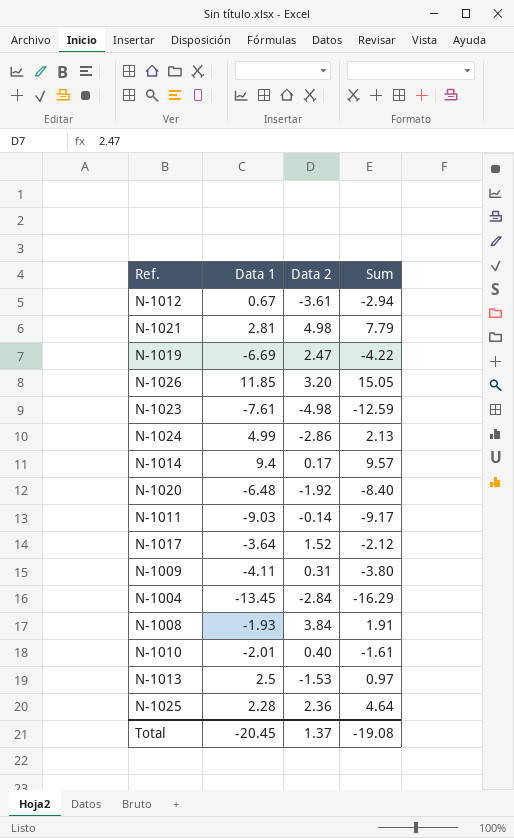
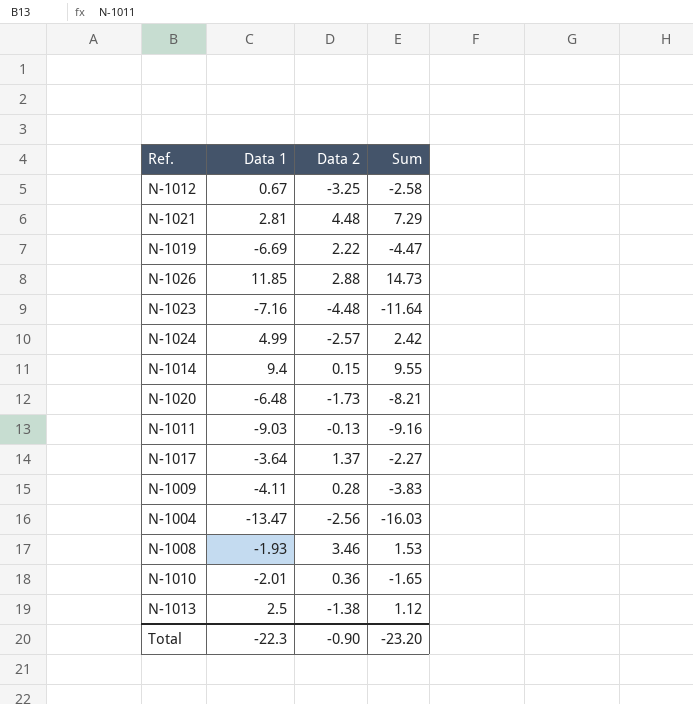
row N-1025: 2.28 | 2.36 | 4.64 -> none
N-1012 | Data 2: -3.61 -> -3.25
N-1012 | Sum: -2.94 -> -2.58
N-1021 | Data 2: 4.98 -> 4.48
N-1021 | Sum: 7.79 -> 7.29
N-1019 | Data 2: 2.47 -> 2.22
N-1019 | Sum: -4.22 -> -4.47
N-1026 | Data 2: 3.20 -> 2.88
N-1026 | Sum: 15.05 -> 14.73
N-1023 | Data 1: -7.61 -> -7.16
N-1023 | Data 2: -4.98 -> -4.48
N-1023 | Sum: -12.59 -> -11.64
N-1024 | Data 2: -2.86 -> -2.57
N-1024 | Sum: 2.13 -> 2.42
N-1014 | Data 2: 0.17 -> 0.15
N-1014 | Sum: 9.57 -> 9.55
N-1020 | Data 2: -1.92 -> -1.73
N-1020 | Sum: -8.40 -> -8.21
N-1011 | Data 2: -0.14 -> -0.13
N-1011 | Sum: -9.17 -> -9.16
N-1017 | Data 2: 1.52 -> 1.37
N-1017 | Sum: -2.12 -> -2.27
N-1009 | Data 2: 0.31 -> 0.28
N-1009 | Sum: -3.80 -> -3.83
N-1004 | Data 1: -13.45 -> -13.47
N-1004 | Data 2: -2.84 -> -2.56
N-1004 | Sum: -16.29 -> -16.03
N-1008 | Data 2: 3.84 -> 3.46
N-1008 | Sum: 1.91 -> 1.53
N-1010 | Data 2: 0.40 -> 0.36
N-1010 | Sum: -1.61 -> -1.65
N-1013 | Data 2: -1.53 -> -1.38
N-1013 | Sum: 0.97 -> 1.12
Total | Data 1: -20.45 -> -22.3
Total | Data 2: 1.37 -> -0.90
Total | Sum: -19.08 -> -23.20

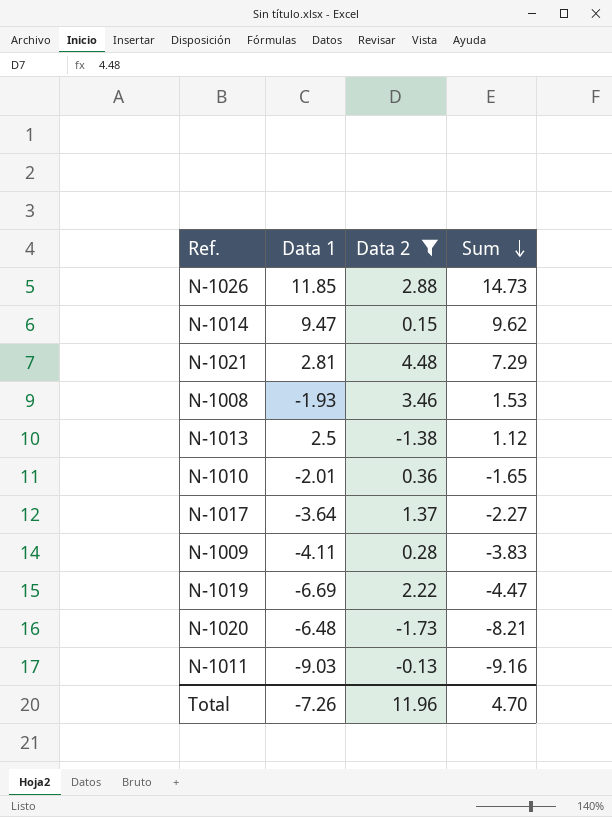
filter: none -> Data 2 >= -1.73
row order: none -> Sum descending
N-1014 | Data 1: 9.4 -> 9.47
N-1014 | Sum: 9.55 -> 9.62
Total | Data 1: -22.3 -> -7.26
Total | Data 2: -0.90 -> 11.96
Total | Sum: -23.20 -> 4.70

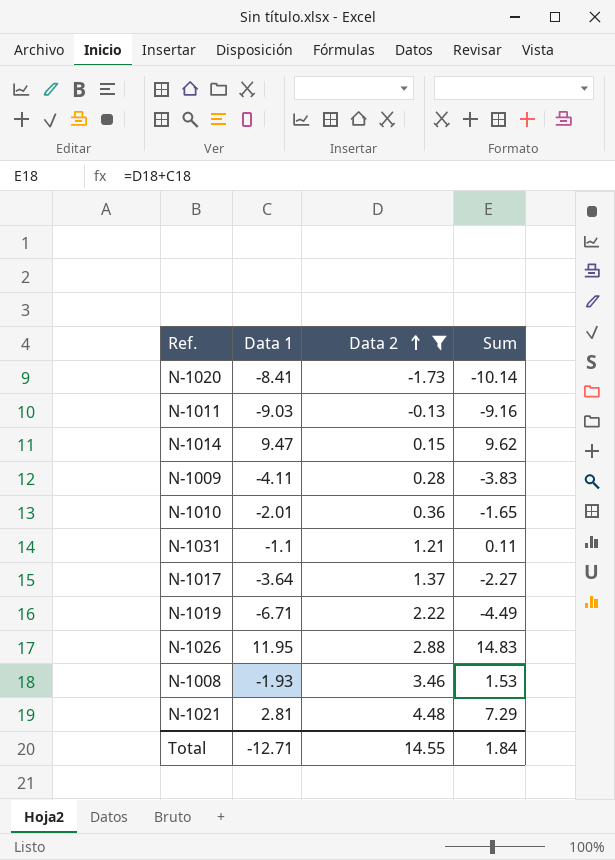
row order: Sum descending -> Data 2 ascending
row N-1013: 2.5 | -1.38 | 1.12 -> none
N-1020 | Data 1: -6.48 -> -8.41
N-1020 | Sum: -8.21 -> -10.14
row N-1031: none -> -1.1 | 1.21 | 0.11
N-1019 | Data 1: -6.69 -> -6.71
N-1019 | Sum: -4.47 -> -4.49
N-1026 | Data 1: 11.85 -> 11.95
N-1026 | Sum: 14.73 -> 14.83
Total | Data 1: -7.26 -> -12.71
Total | Data 2: 11.96 -> 14.55
Total | Sum: 4.70 -> 1.84

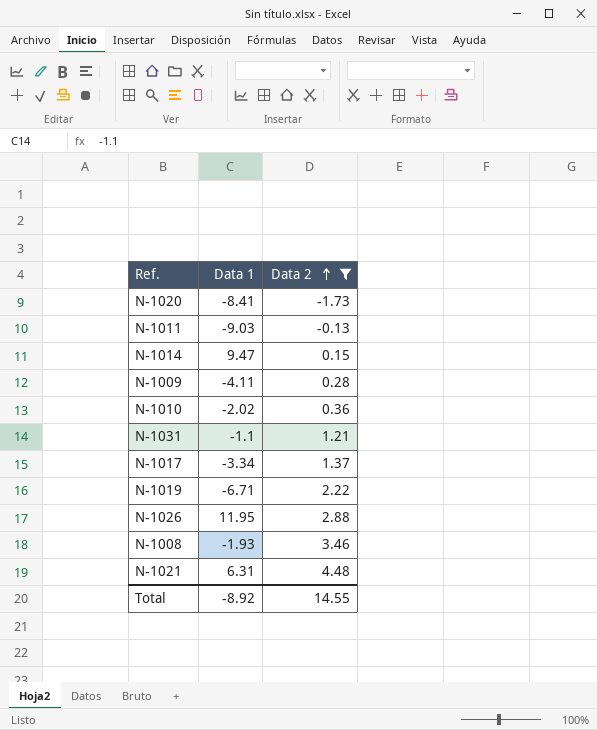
column Sum | formula: [Data 1] + [Data 2] -> none
N-1010 | Data 1: -2.01 -> -2.02
N-1017 | Data 1: -3.64 -> -3.34
N-1021 | Data 1: 2.81 -> 6.31
Total | Data 1: -12.71 -> -8.92

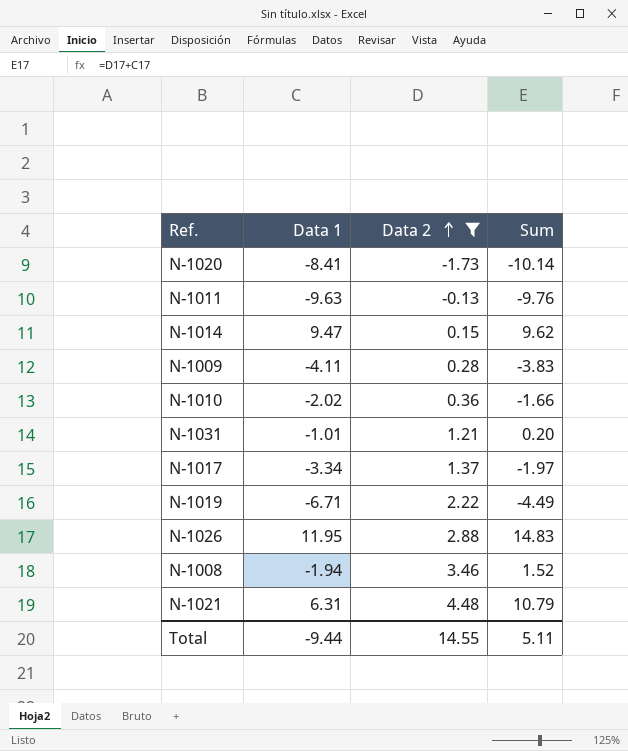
column Sum | formula: none -> [Data 1] + [Data 2]
N-1011 | Data 1: -9.03 -> -9.63
N-1031 | Data 1: -1.1 -> -1.01
N-1008 | Data 1: -1.93 -> -1.94
Total | Data 1: -8.92 -> -9.44

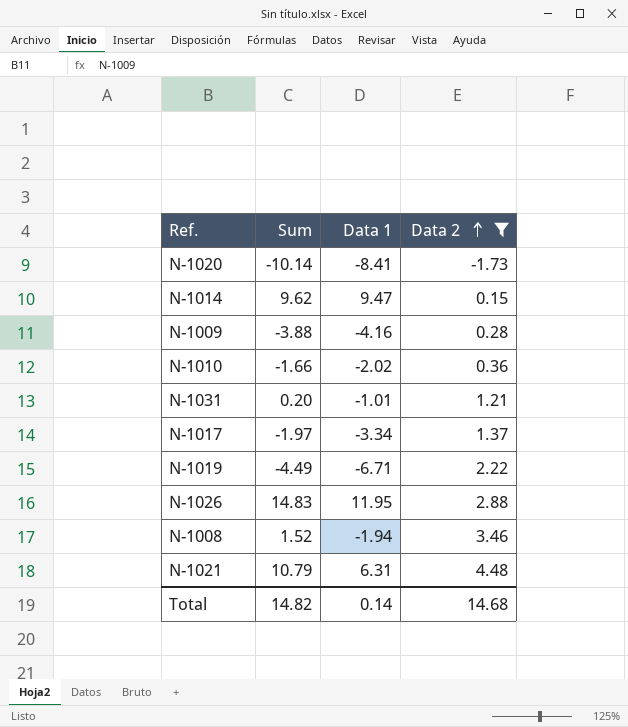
column Sum | position: 4 -> 2
row N-1011: -9.63 | -0.13 | -9.76 -> none
N-1009 | Sum: -3.83 -> -3.88
N-1009 | Data 1: -4.11 -> -4.16
Total | Sum: 5.11 -> 14.82
Total | Data 1: -9.44 -> 0.14
Total | Data 2: 14.55 -> 14.68

